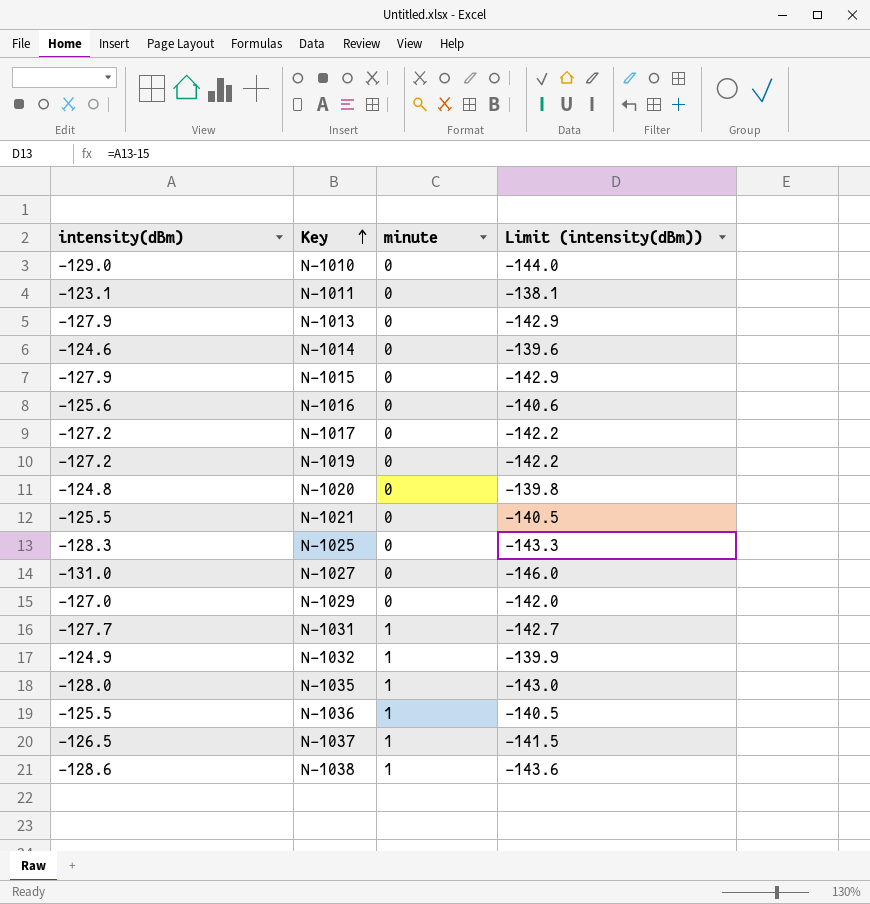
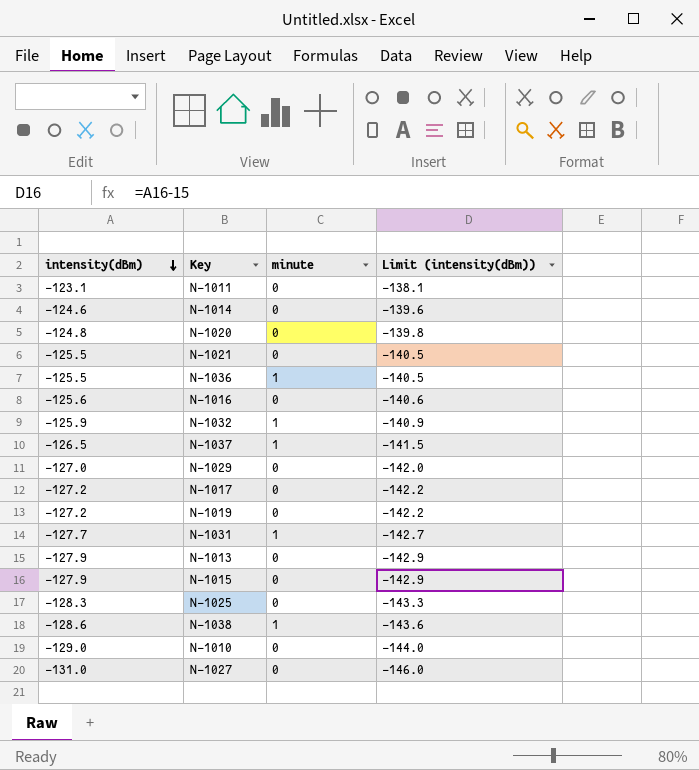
row order: Key ascending -> intensity(dBm) descending
row N-1035: -128.0 | 1 | -143.0 -> none
N-1032 | intensity(dBm): -124.9 -> -125.9
N-1032 | Limit (intensity(dBm)): -139.9 -> -140.9

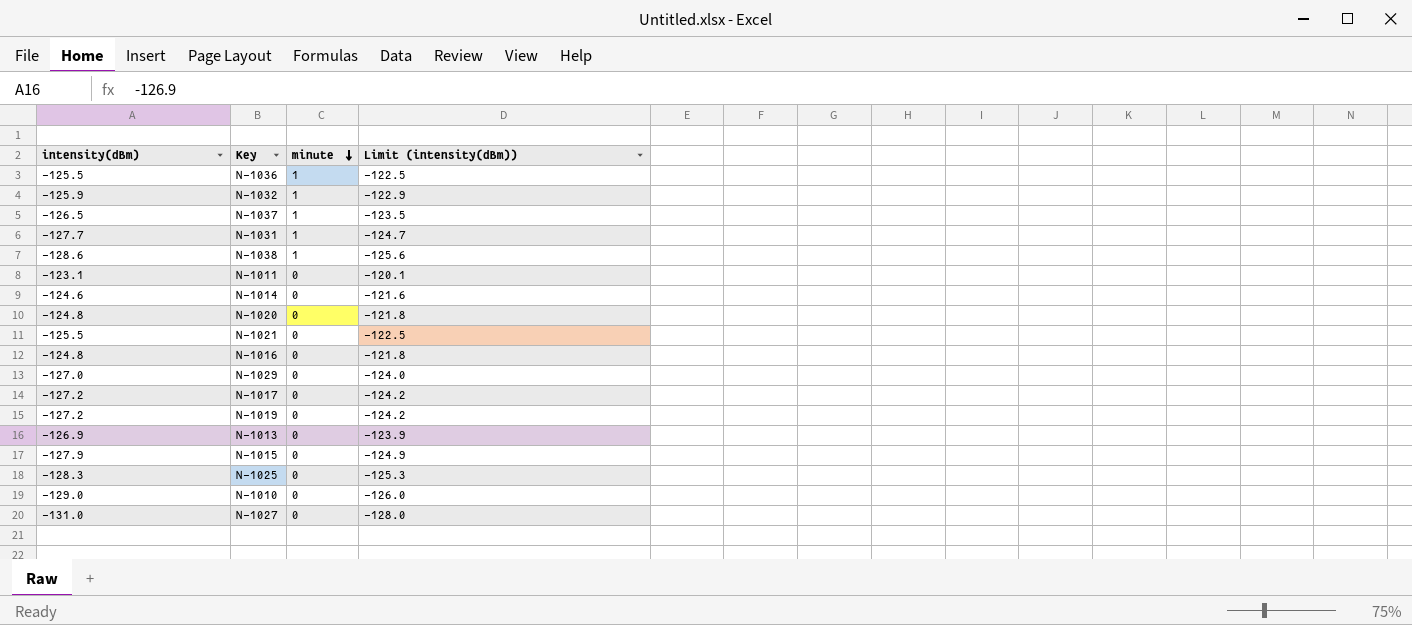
row order: intensity(dBm) descending -> minute descending
column Limit (intensity(dBm)) | formula: [intensity(dBm)] - 15 -> [intensity(dBm)] + 3
N-1016 | intensity(dBm): -125.6 -> -124.8
N-1013 | intensity(dBm): -127.9 -> -126.9

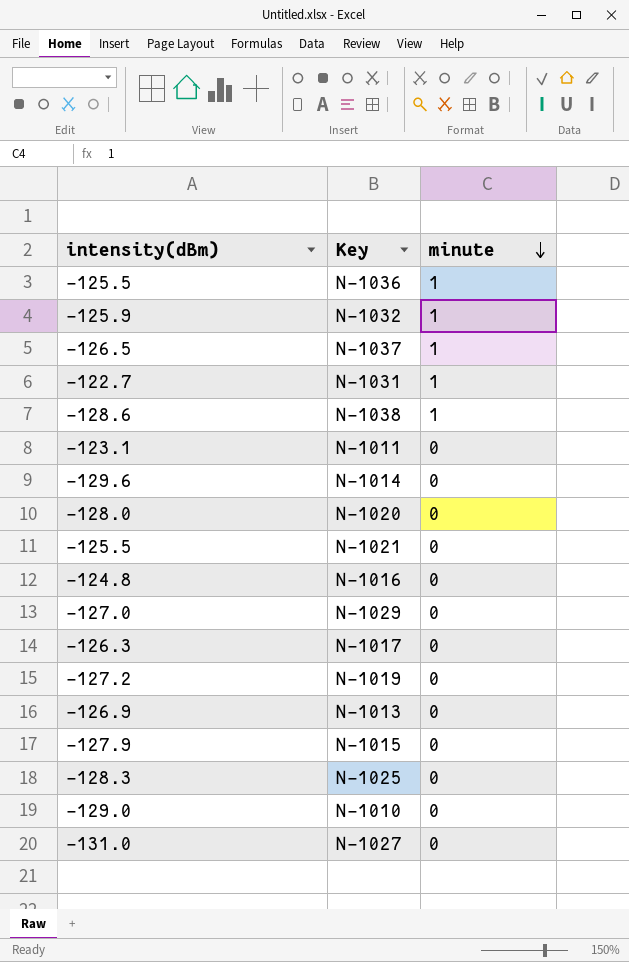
column Limit (intensity(dBm)) | formula: [intensity(dBm)] + 3 -> none
N-1031 | intensity(dBm): -127.7 -> -122.7
N-1014 | intensity(dBm): -124.6 -> -129.6
N-1020 | intensity(dBm): -124.8 -> -128.0
N-1017 | intensity(dBm): -127.2 -> -126.3

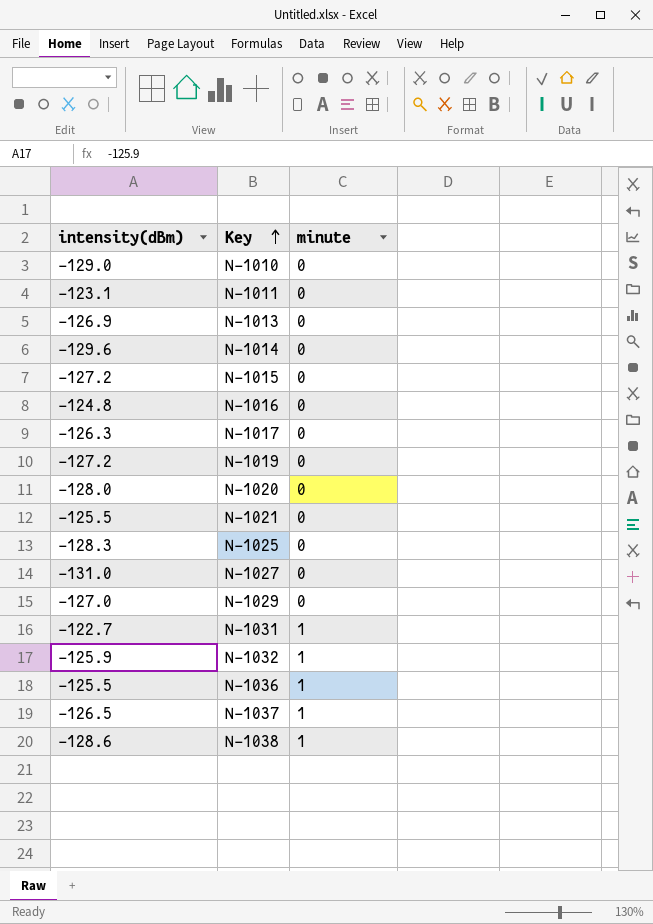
row order: minute descending -> Key ascending
N-1015 | intensity(dBm): -127.9 -> -127.2

